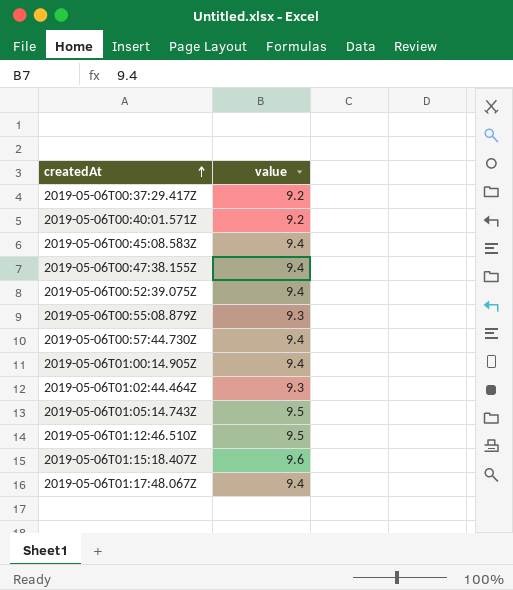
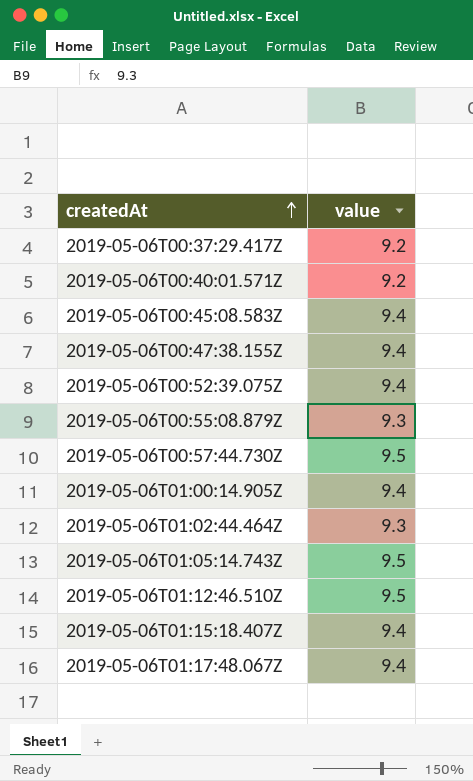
2019-05-06T00:57:44.730Z | value: 9.4 -> 9.5
2019-05-06T01:15:18.407Z | value: 9.6 -> 9.4

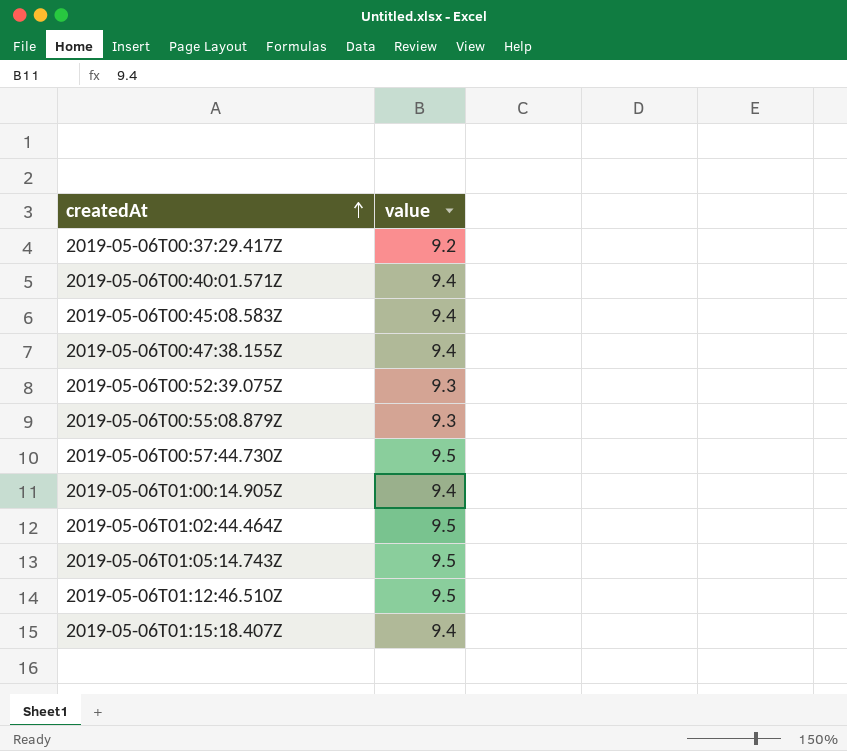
row 2019-05-06T01:17:48.067Z: 9.4 -> none
2019-05-06T00:40:01.571Z | value: 9.2 -> 9.4
2019-05-06T00:52:39.075Z | value: 9.4 -> 9.3
2019-05-06T01:02:44.464Z | value: 9.3 -> 9.5

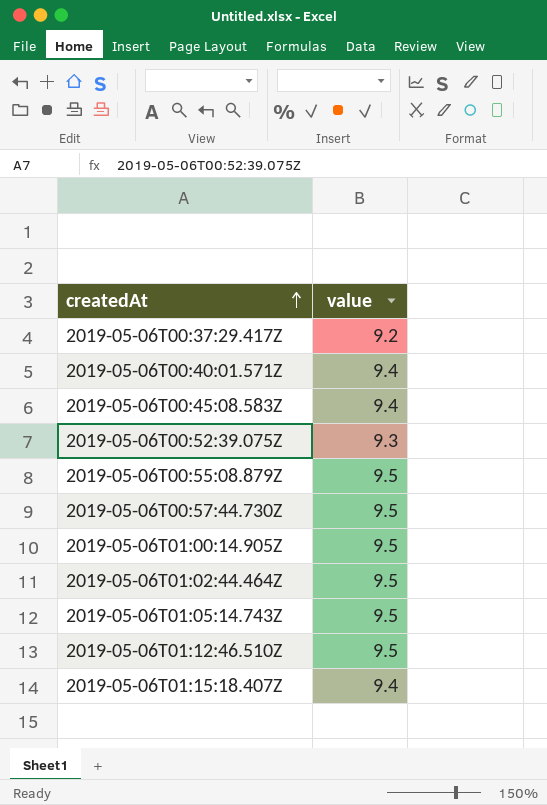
row 2019-05-06T00:47:38.155Z: 9.4 -> none
2019-05-06T00:55:08.879Z | value: 9.3 -> 9.5
2019-05-06T01:00:14.905Z | value: 9.4 -> 9.5

